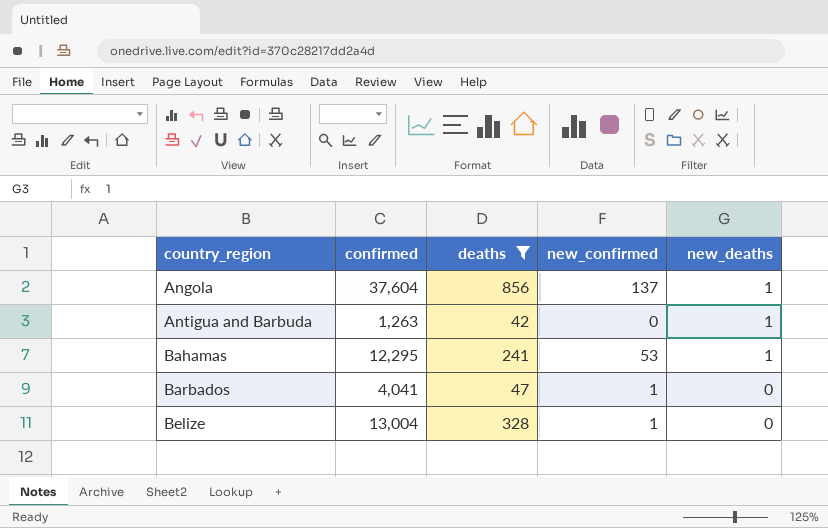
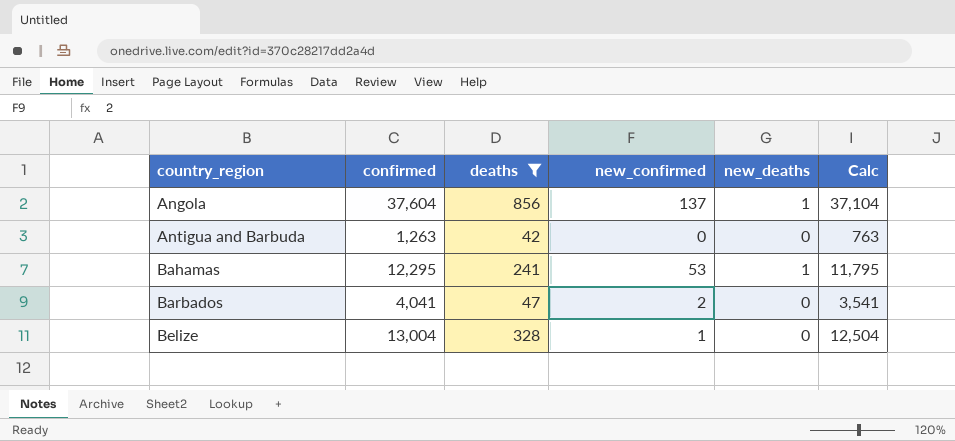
column Calc | formula: none -> [confirmed] - 500
Antigua and Barbuda | new_deaths: 1 -> 0
Barbados | new_confirmed: 1 -> 2

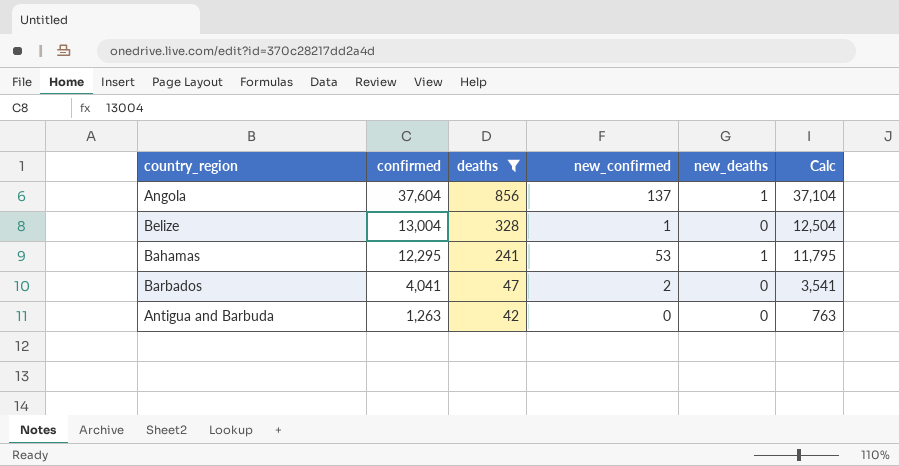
row order: country_region ascending -> confirmed descending

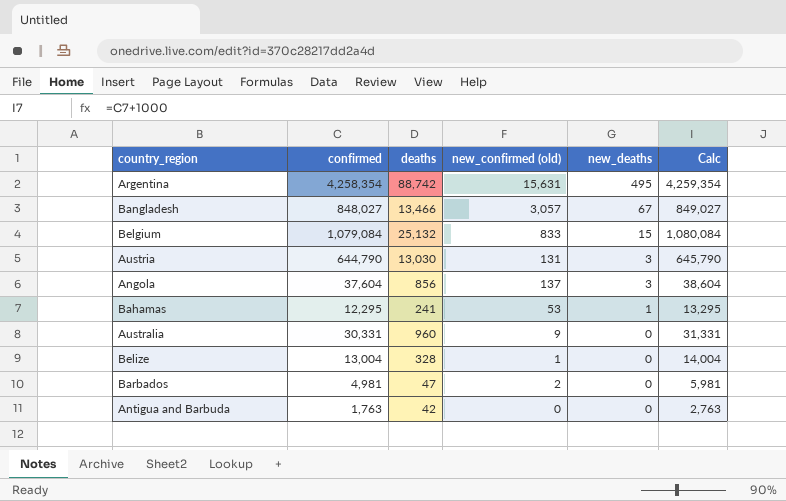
filter: deaths <= 856 -> none
row order: confirmed descending -> new_deaths descending
column name: new_confirmed -> new_confirmed (old)
column Calc | formula: [confirmed] - 500 -> [confirmed] + 1000
Angola | new_deaths: 1 -> 3
Barbados | confirmed: 4,041 -> 4,981
Antigua and Barbuda | confirmed: 1,263 -> 1,763

